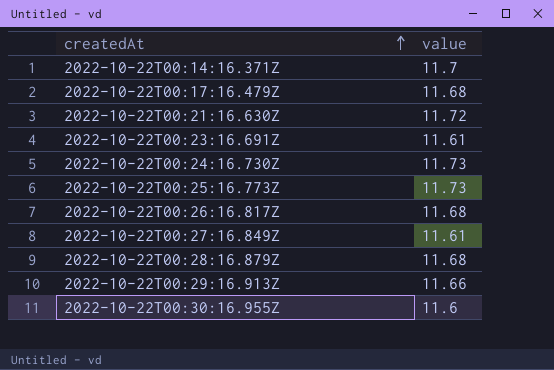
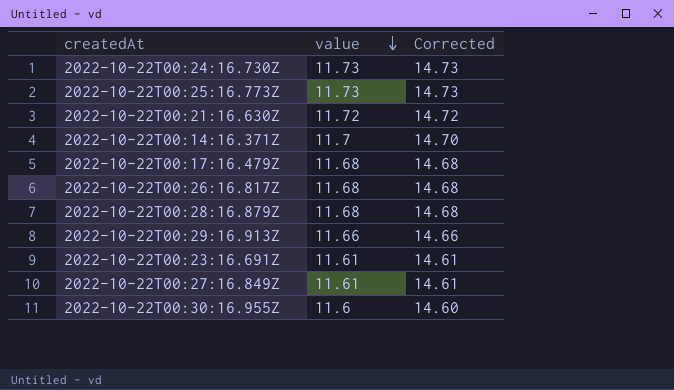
row order: createdAt ascending -> value descending
column Corrected | formula: none -> [value] + 3

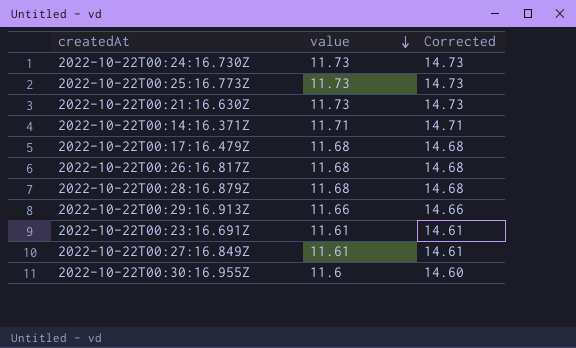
2022-10-22T00:21:16.630Z | value: 11.72 -> 11.73
2022-10-22T00:21:16.630Z | Corrected: 14.72 -> 14.73
2022-10-22T00:14:16.371Z | value: 11.7 -> 11.71
2022-10-22T00:14:16.371Z | Corrected: 14.70 -> 14.71

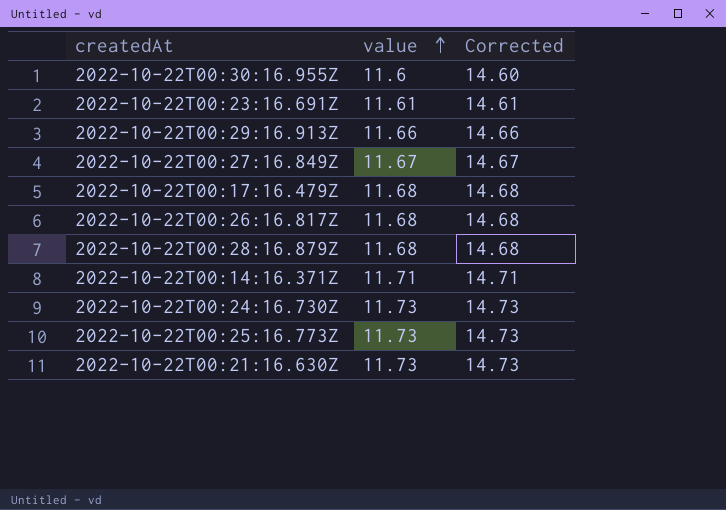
row order: value descending -> value ascending
2022-10-22T00:27:16.849Z | value: 11.61 -> 11.67
2022-10-22T00:27:16.849Z | Corrected: 14.61 -> 14.67

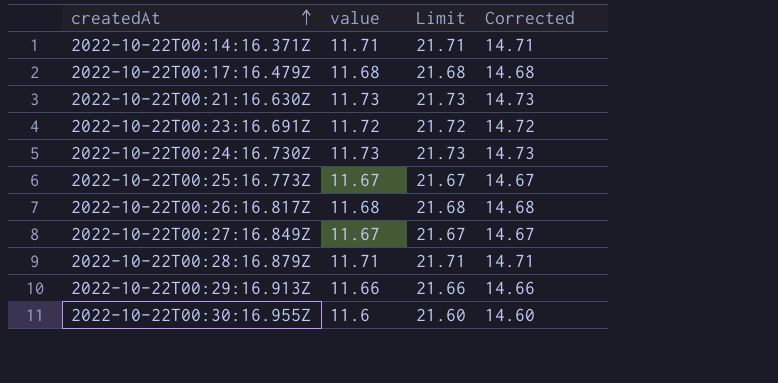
row order: value ascending -> createdAt ascending
column Limit | formula: none -> [value] + 10
2022-10-22T00:23:16.691Z | value: 11.61 -> 11.72
2022-10-22T00:23:16.691Z | Corrected: 14.61 -> 14.72
2022-10-22T00:25:16.773Z | value: 11.73 -> 11.67
2022-10-22T00:25:16.773Z | Corrected: 14.73 -> 14.67
2022-10-22T00:28:16.879Z | value: 11.68 -> 11.71
2022-10-22T00:28:16.879Z | Corrected: 14.68 -> 14.71

